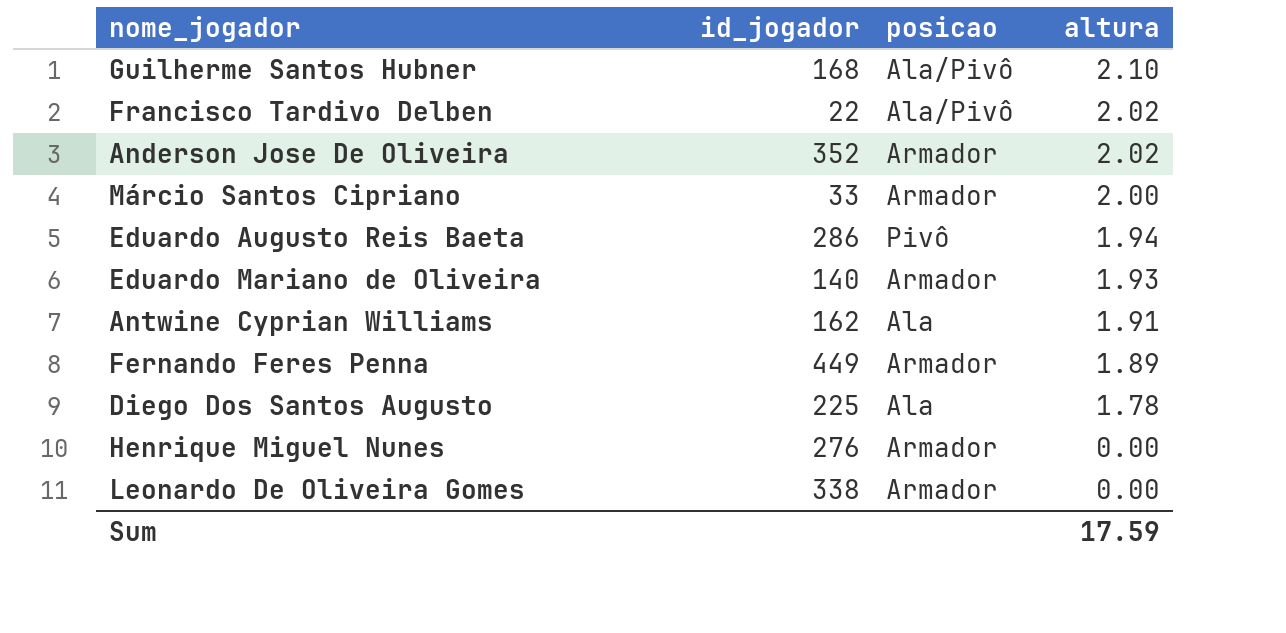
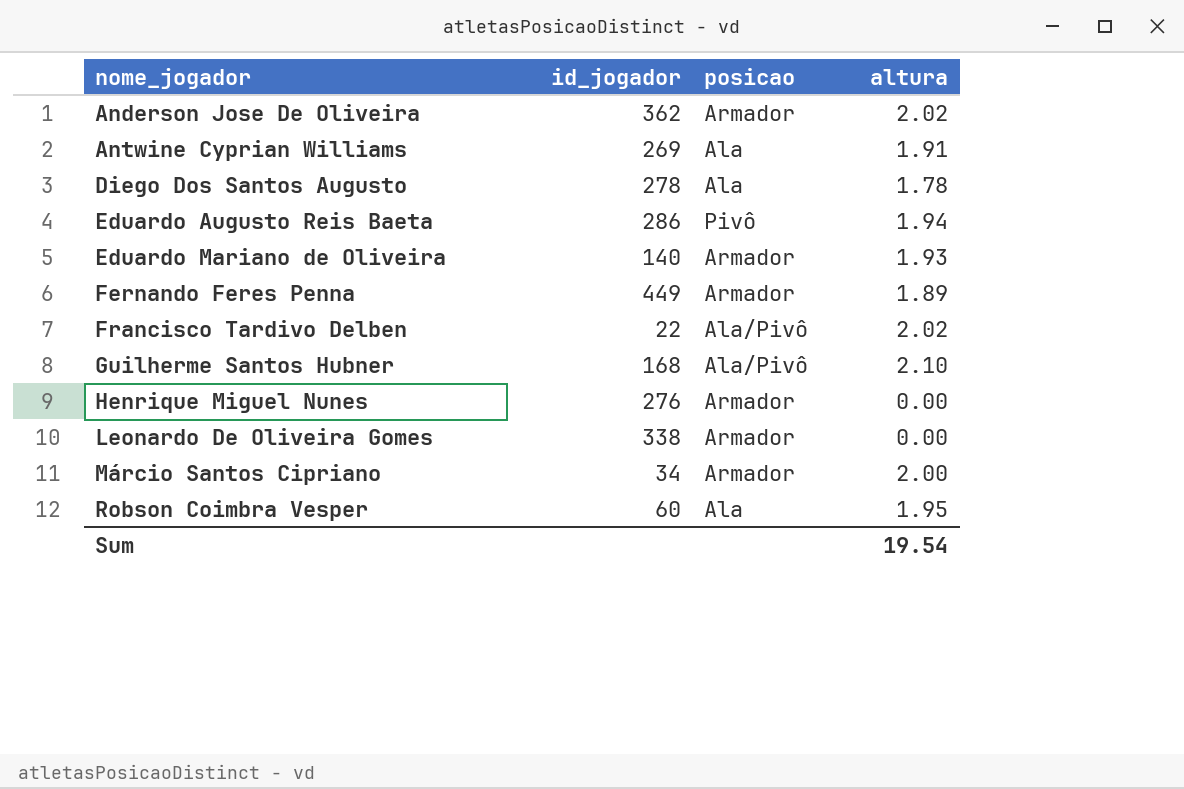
row order: altura descending -> nome_jogador ascending
Anderson Jose De Oliveira | id_jogador: 352 -> 362
Antwine Cyprian Williams | id_jogador: 162 -> 269
Diego Dos Santos Augusto | id_jogador: 225 -> 278
Márcio Santos Cipriano | id_jogador: 33 -> 34
row Robson Coimbra Vesper: none -> 60 | Ala | 1.95
Sum | altura: 17.59 -> 19.54

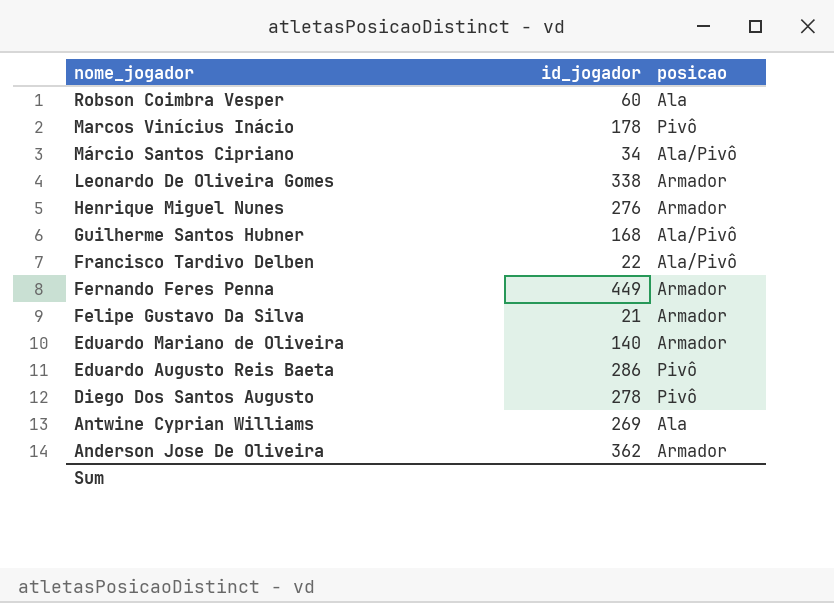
row order: nome_jogador ascending -> nome_jogador descending
column altura | position: 4 -> none
row Marcos Vinícius Inácio: none -> 178 | Pivô
Márcio Santos Cipriano | posicao: Armador -> Ala/Pivô
row Felipe Gustavo Da Silva: none -> 21 | Armador
Diego Dos Santos Augusto | posicao: Ala -> Pivô

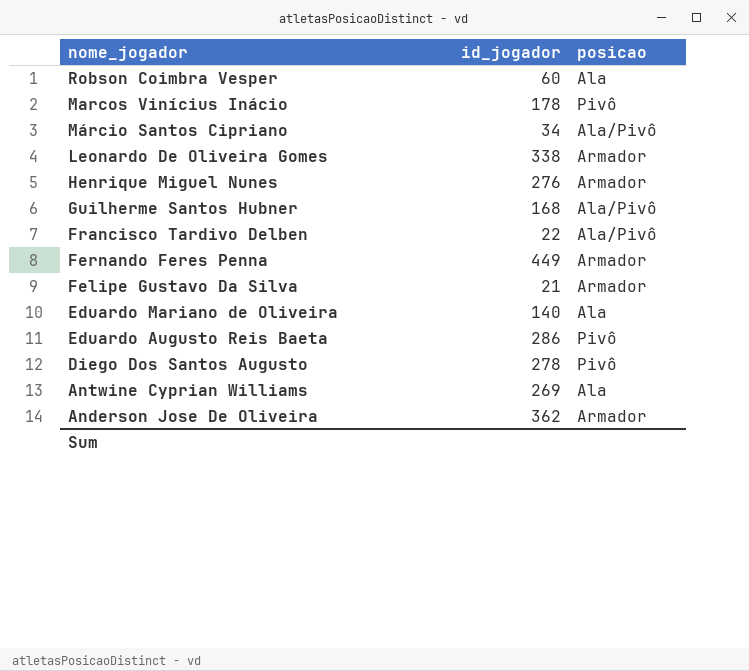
Eduardo Mariano de Oliveira | posicao: Armador -> Ala

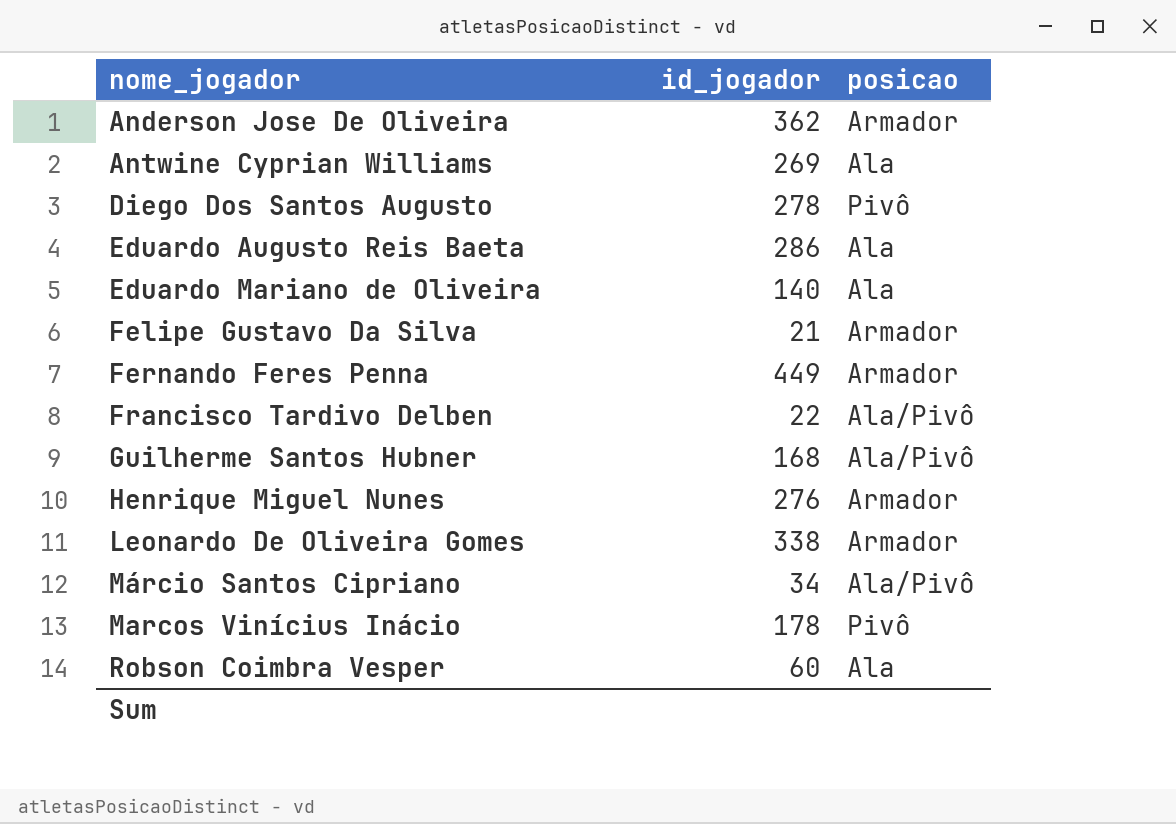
row order: nome_jogador descending -> nome_jogador ascending
Eduardo Augusto Reis Baeta | posicao: Pivô -> Ala

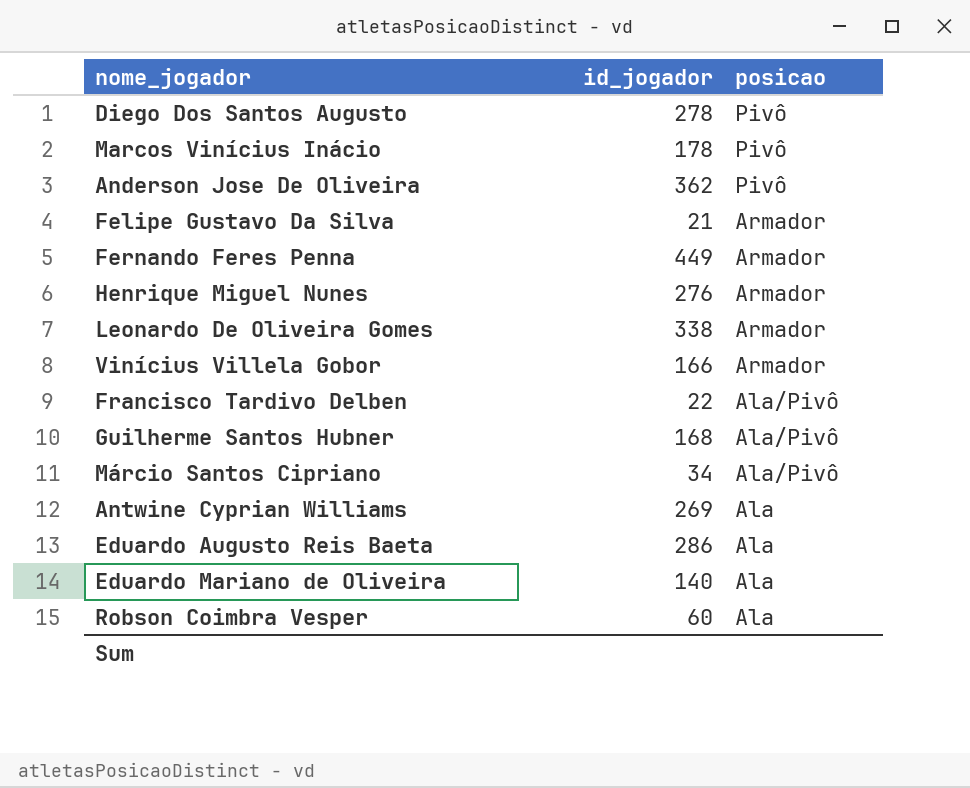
row order: nome_jogador ascending -> posicao descending
Anderson Jose De Oliveira | posicao: Armador -> Pivô
row Vinícius Villela Gobor: none -> 166 | Armador

